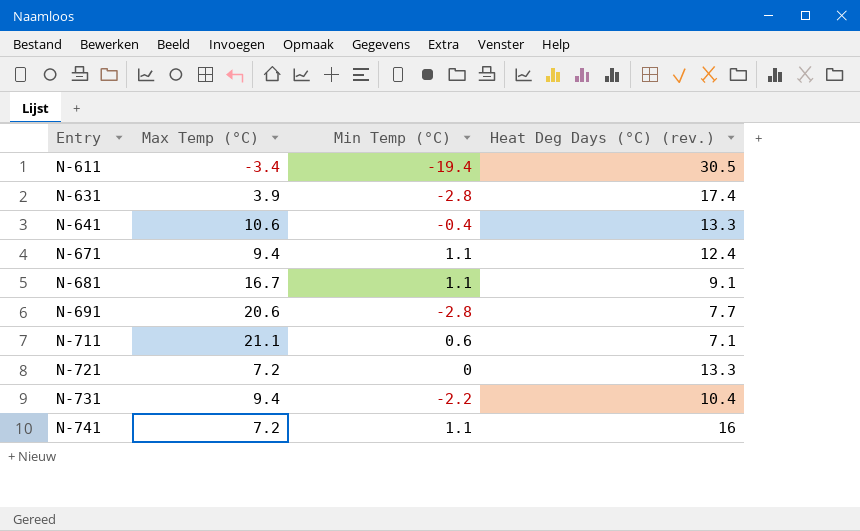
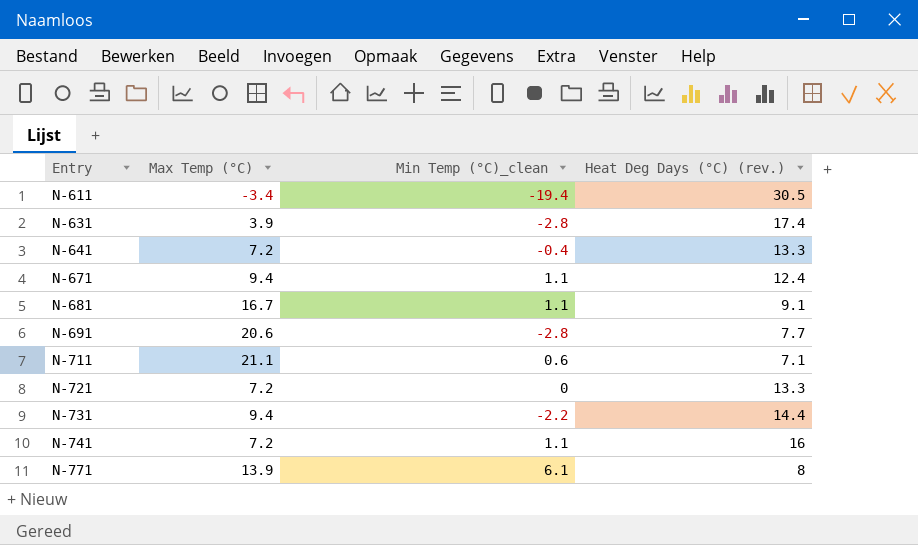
column name: Min Temp (°C) -> Min Temp (°C)_clean
N-641 | Max Temp (°C): 10.6 -> 7.2
N-731 | Heat Deg Days (°C) (rev.): 10.4 -> 14.4
row N-771: none -> 13.9 | 6.1 | 8

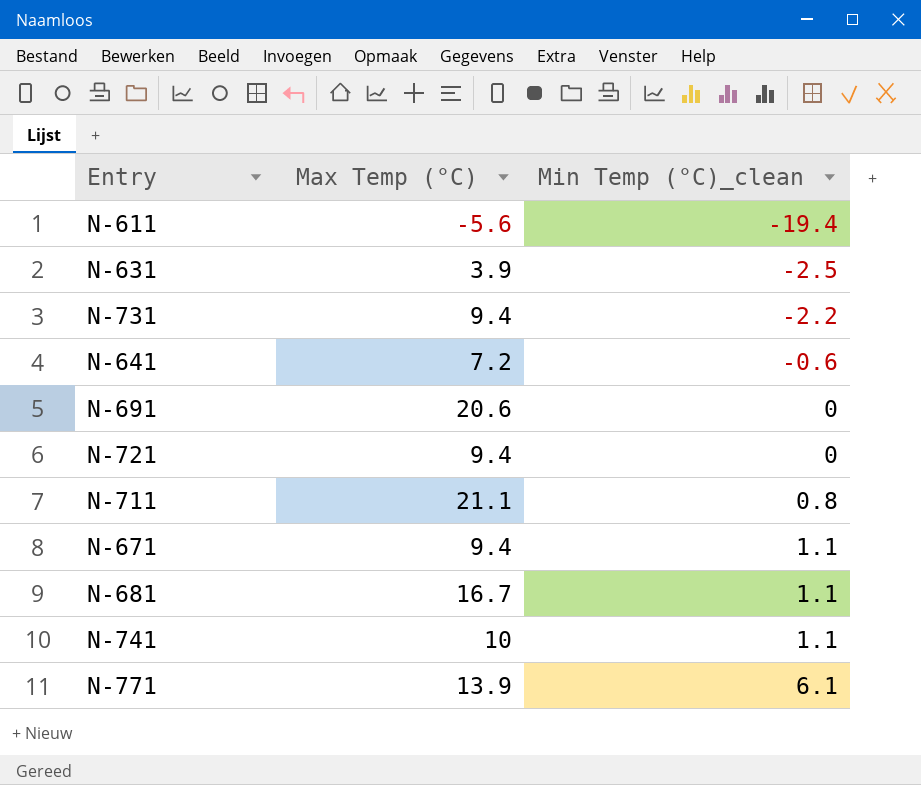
row order: Entry ascending -> Min Temp (°C)_clean ascending
column Heat Deg Days (°C) (rev.) | position: 4 -> none
N-611 | Max Temp (°C): -3.4 -> -5.6
N-631 | Min Temp (°C)_clean: -2.8 -> -2.5
N-641 | Min Temp (°C)_clean: -0.4 -> -0.6
N-691 | Min Temp (°C)_clean: -2.8 -> 0
N-721 | Max Temp (°C): 7.2 -> 9.4
N-711 | Min Temp (°C)_clean: 0.6 -> 0.8
N-741 | Max Temp (°C): 7.2 -> 10

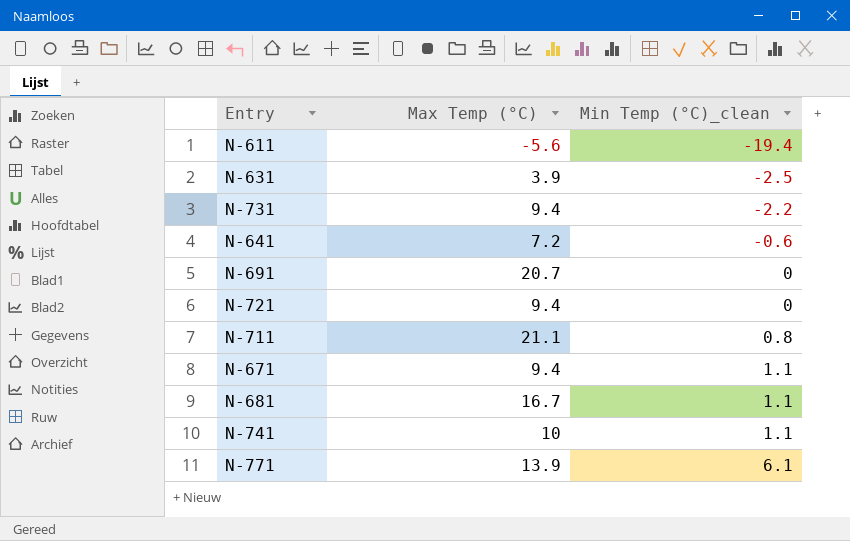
N-691 | Max Temp (°C): 20.6 -> 20.7

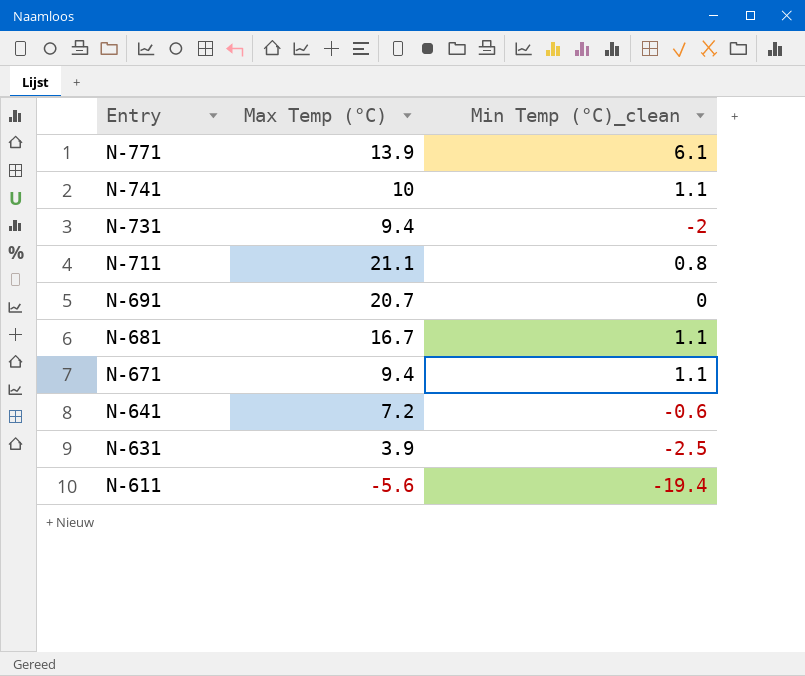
row order: Min Temp (°C)_clean ascending -> Entry descending
row N-721: 9.4 | 0 -> none
N-731 | Min Temp (°C)_clean: -2.2 -> -2

